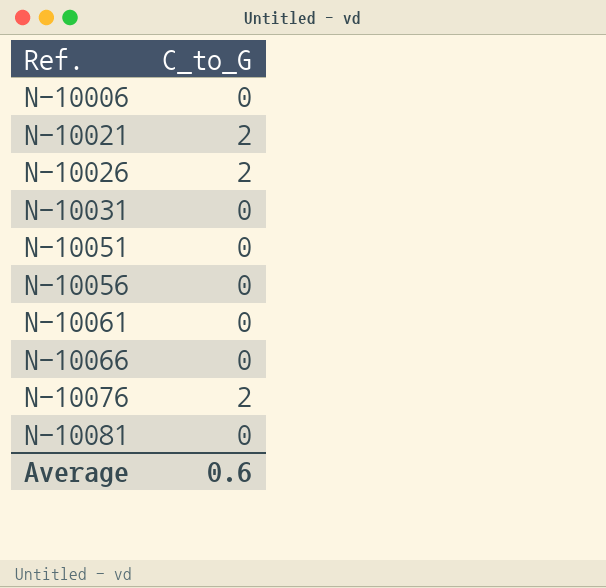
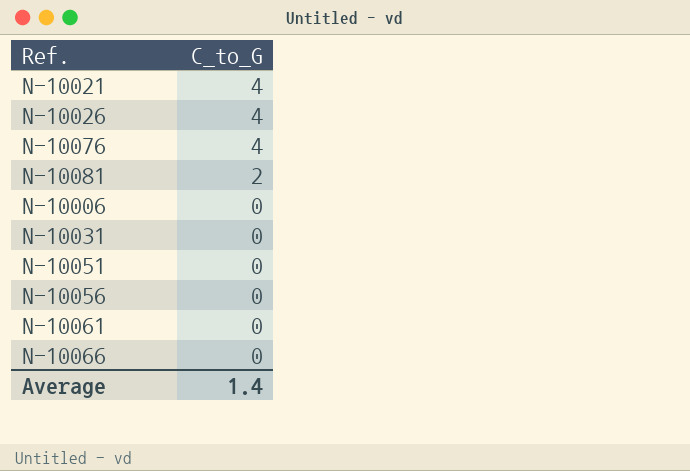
row order: Ref. ascending -> C_to_G descending
N-10021 | C_to_G: 2 -> 4
N-10026 | C_to_G: 2 -> 4
N-10076 | C_to_G: 2 -> 4
N-10081 | C_to_G: 0 -> 2
Average | C_to_G: 0.6 -> 1.4

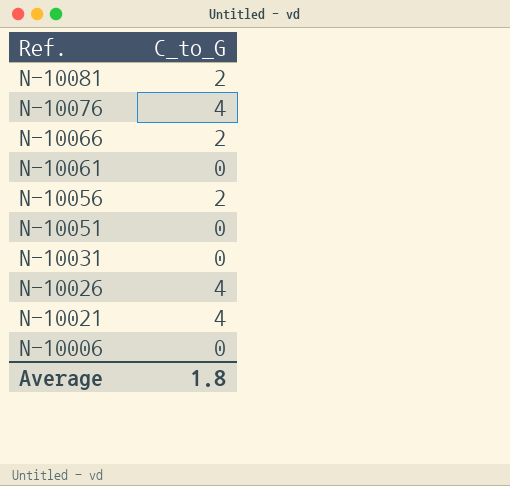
row order: C_to_G descending -> Ref. descending
N-10066 | C_to_G: 0 -> 2
N-10056 | C_to_G: 0 -> 2
Average | C_to_G: 1.4 -> 1.8

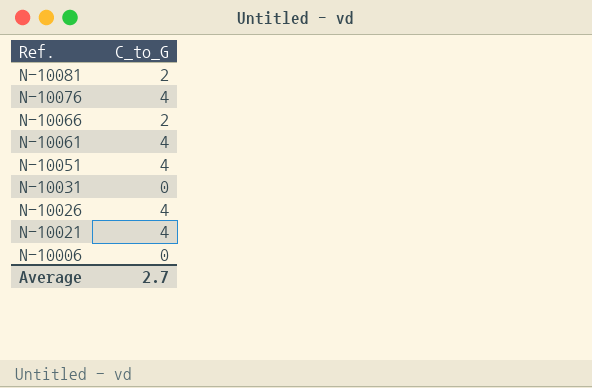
row N-10056: 2 -> none
N-10061 | C_to_G: 0 -> 4
N-10051 | C_to_G: 0 -> 4
Average | C_to_G: 1.8 -> 2.7

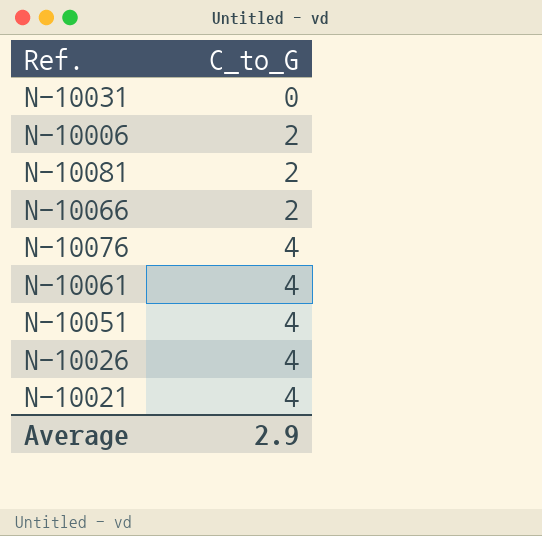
row order: Ref. descending -> C_to_G ascending
N-10006 | C_to_G: 0 -> 2
Average | C_to_G: 2.7 -> 2.9

